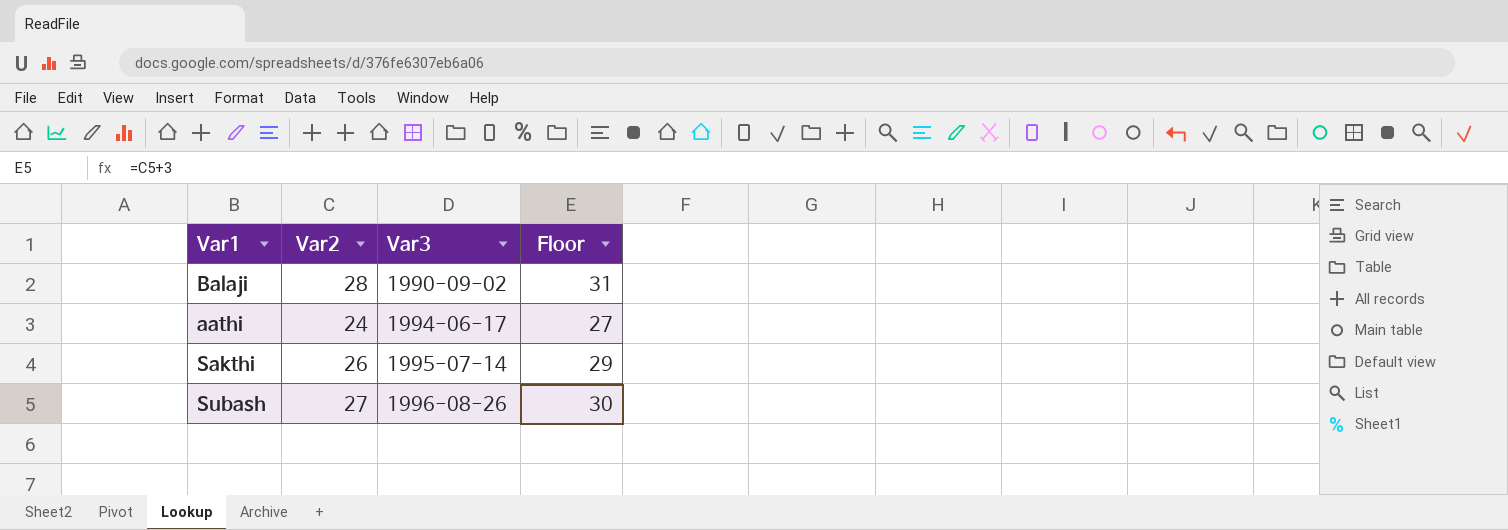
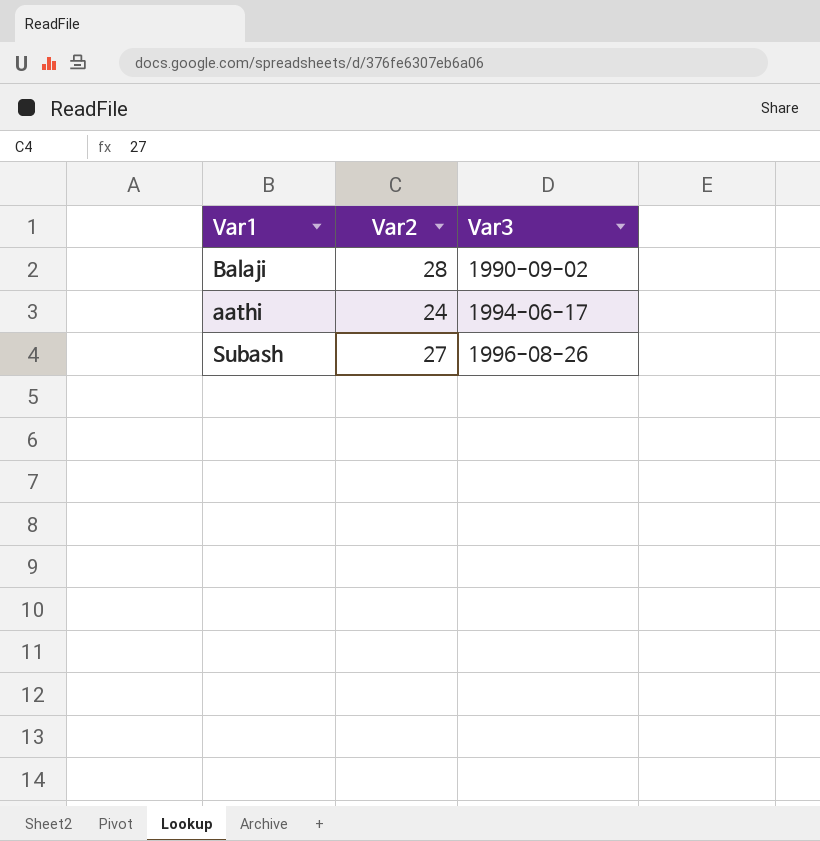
column Floor | formula: [Var2] + 3 -> none
row Sakthi: 26 | 1995-07-14 | 29 -> none

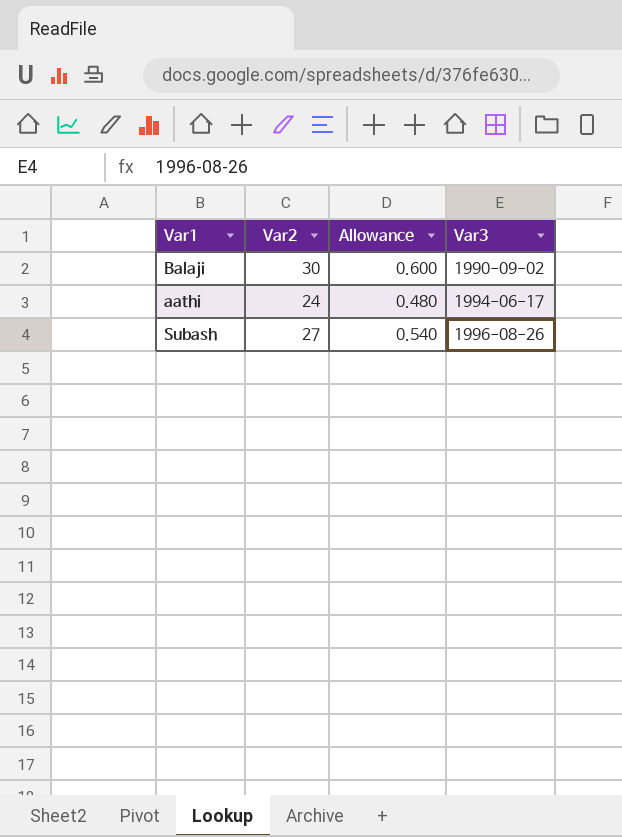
column Allowance | formula: none -> [Var2] * 0.02
Balaji | Var2: 28 -> 30

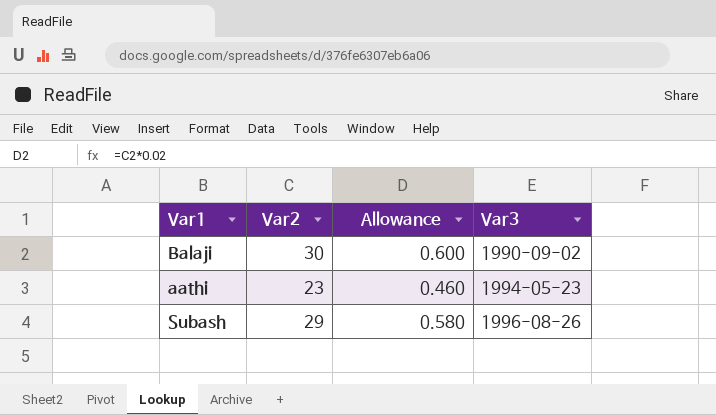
aathi | Var2: 24 -> 23
aathi | Allowance: 0.480 -> 0.460
aathi | Var3: 1994-06-17 -> 1994-05-23
Subash | Var2: 27 -> 29
Subash | Allowance: 0.540 -> 0.580

